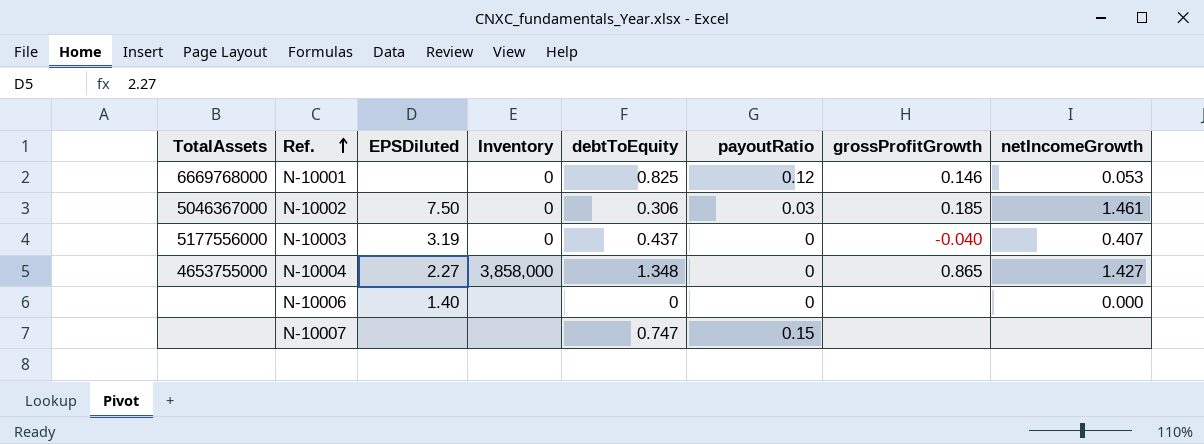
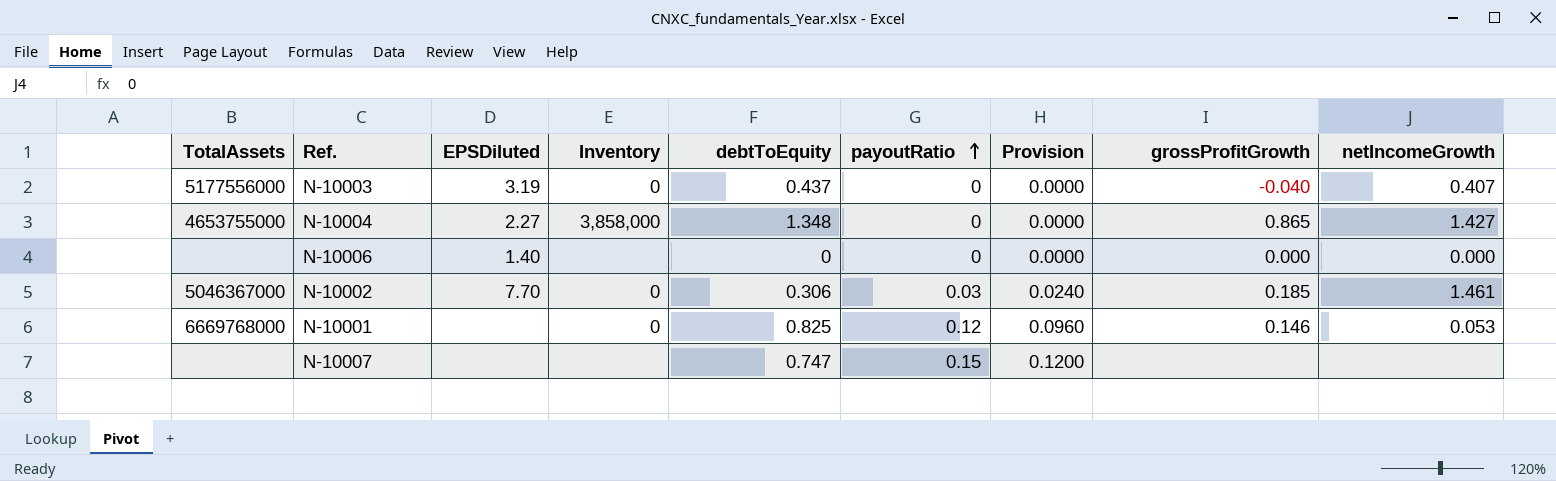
row order: Ref. ascending -> payoutRatio ascending
column Provision | formula: none -> [payoutRatio] * 0.8
N-10006 | grossProfitGrowth: none -> 0.000
N-10002 | EPSDiluted: 7.50 -> 7.70

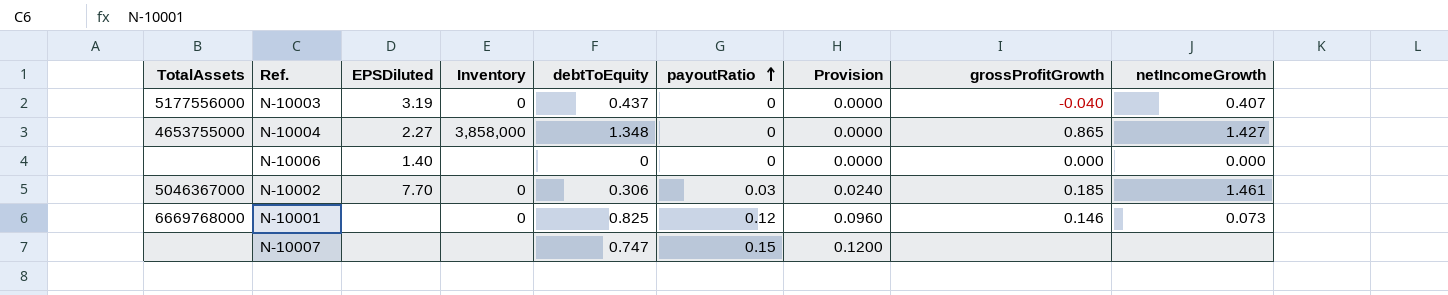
N-10001 | netIncomeGrowth: 0.053 -> 0.073

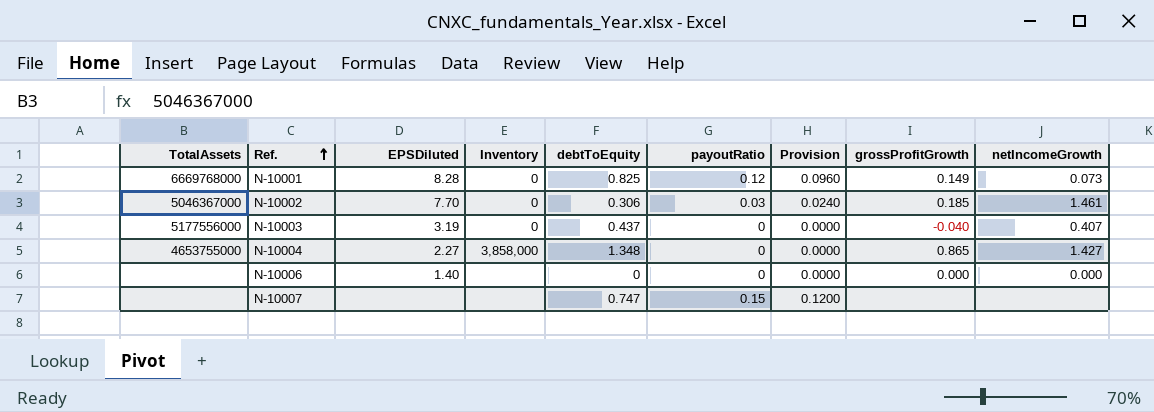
row order: payoutRatio ascending -> Ref. ascending
N-10001 | EPSDiluted: none -> 8.28
N-10001 | grossProfitGrowth: 0.146 -> 0.149

